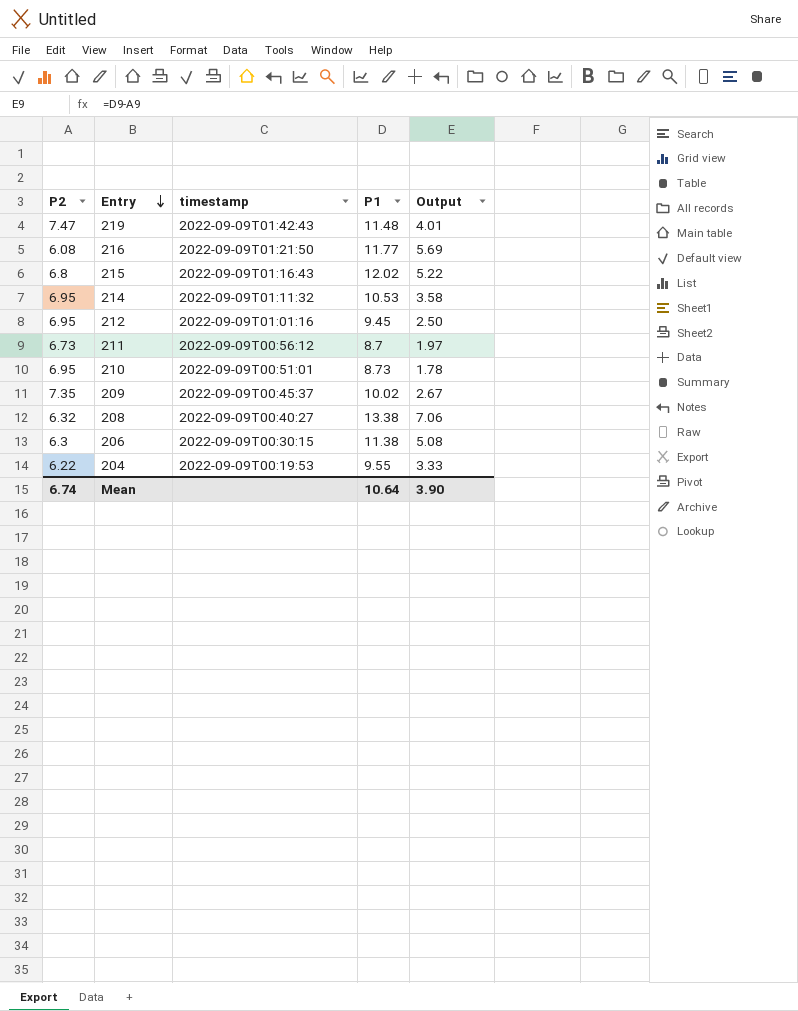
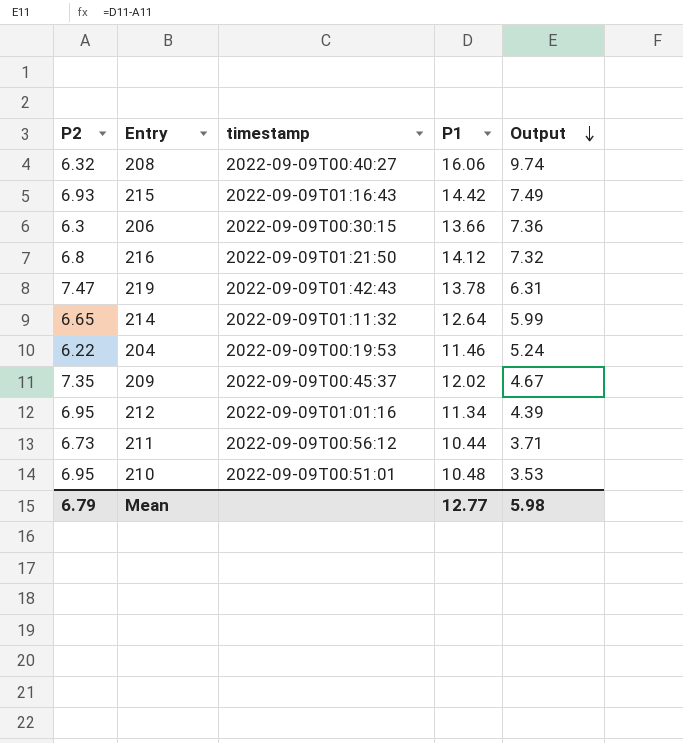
row order: Entry descending -> Output descending
208 | P1: 13.38 -> 16.06
208 | Output: 7.06 -> 9.74
215 | P2: 6.8 -> 6.93
215 | P1: 12.02 -> 14.42
215 | Output: 5.22 -> 7.49
206 | P1: 11.38 -> 13.66
206 | Output: 5.08 -> 7.36
216 | P2: 6.08 -> 6.8
216 | P1: 11.77 -> 14.12
216 | Output: 5.69 -> 7.32
219 | P1: 11.48 -> 13.78
219 | Output: 4.01 -> 6.31
214 | P2: 6.95 -> 6.65
214 | P1: 10.53 -> 12.64
214 | Output: 3.58 -> 5.99
204 | P1: 9.55 -> 11.46
204 | Output: 3.33 -> 5.24
209 | P1: 10.02 -> 12.02
209 | Output: 2.67 -> 4.67
212 | P1: 9.45 -> 11.34
212 | Output: 2.50 -> 4.39
211 | P1: 8.7 -> 10.44
211 | Output: 1.97 -> 3.71
210 | P1: 8.73 -> 10.48
210 | Output: 1.78 -> 3.53
Mean | P2: 6.74 -> 6.79
Mean | P1: 10.64 -> 12.77
Mean | Output: 3.90 -> 5.98

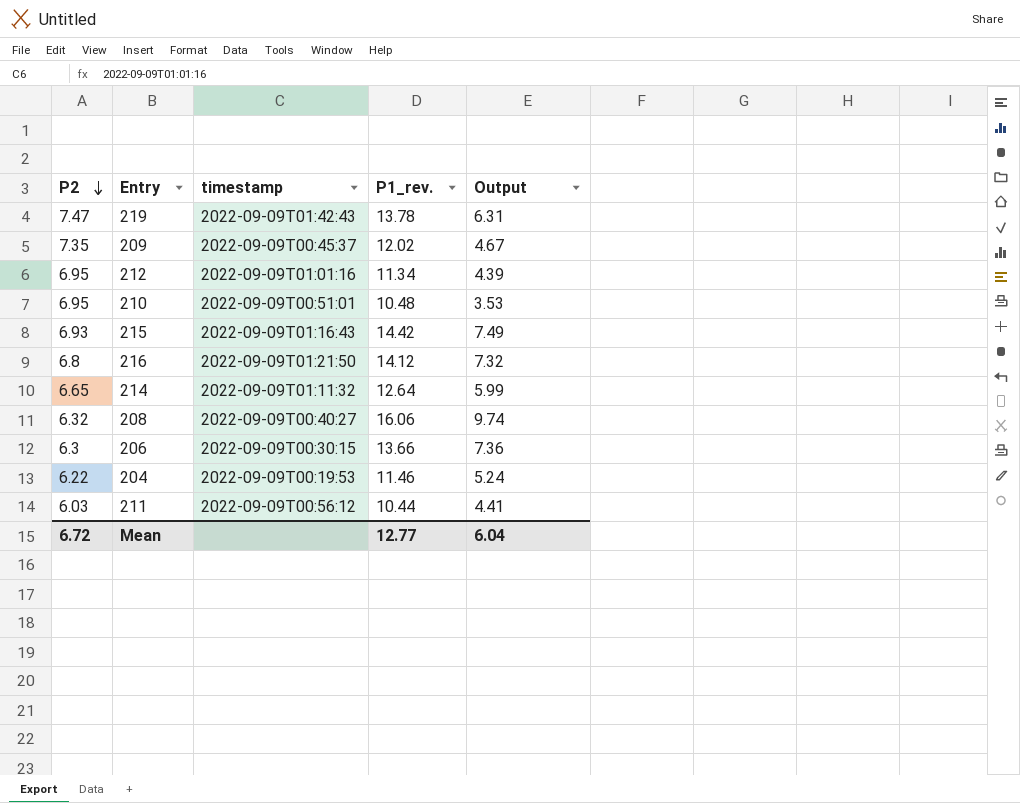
row order: Output descending -> P2 descending
column name: P1 -> P1_rev.
211 | P2: 6.73 -> 6.03
211 | Output: 3.71 -> 4.41
Mean | P2: 6.79 -> 6.72
Mean | Output: 5.98 -> 6.04

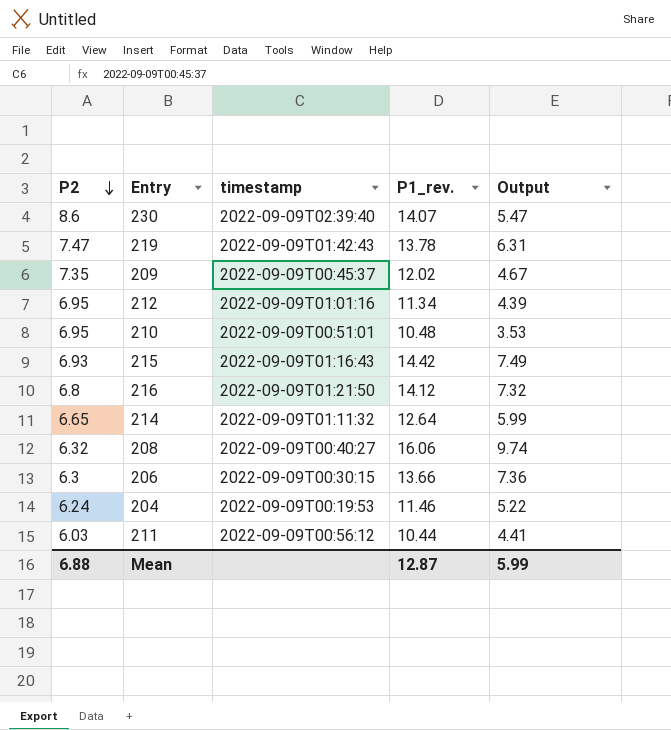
row 230: none -> 8.6 | 2022-09-09T02:39:40 | 14.07 | 5.47
204 | P2: 6.22 -> 6.24
204 | Output: 5.24 -> 5.22
Mean | P2: 6.72 -> 6.88
Mean | P1_rev.: 12.77 -> 12.87
Mean | Output: 6.04 -> 5.99

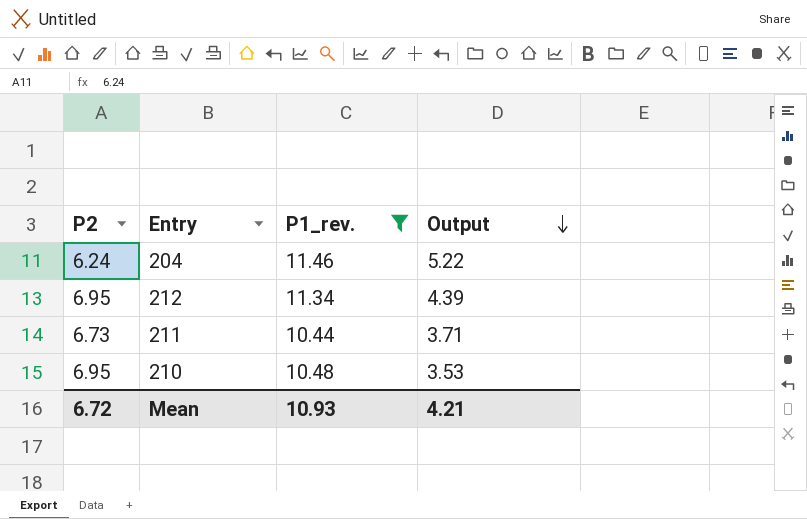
filter: none -> P1_rev. <= 11.46
row order: P2 descending -> Output descending
column timestamp | position: 3 -> none
211 | P2: 6.03 -> 6.73
211 | Output: 4.41 -> 3.71
Mean | P2: 6.88 -> 6.72
Mean | P1_rev.: 12.87 -> 10.93
Mean | Output: 5.99 -> 4.21

